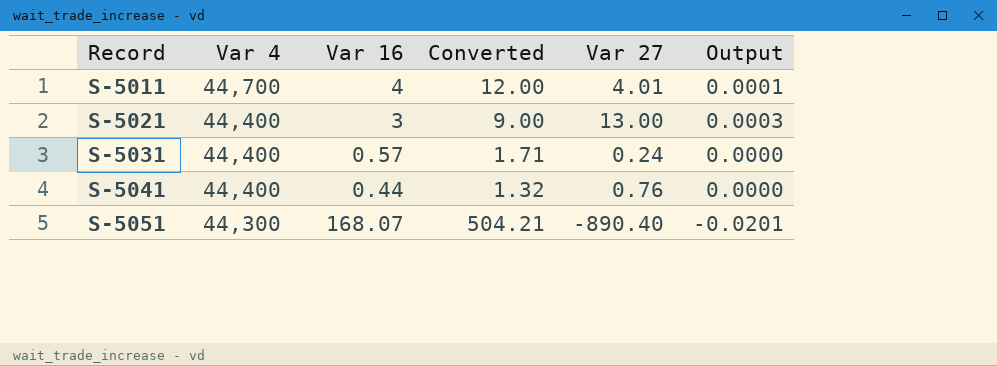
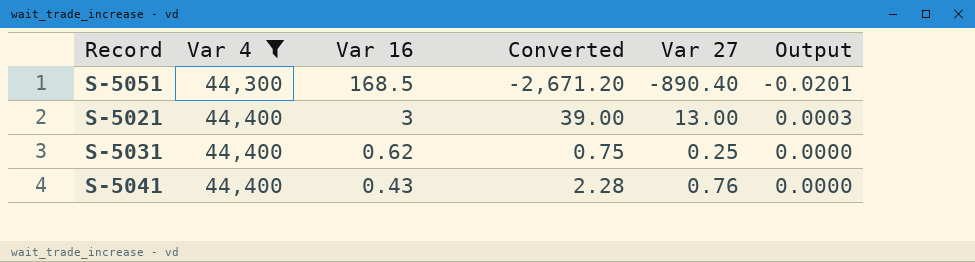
filter: none -> Var 4 != 44,700
row order: Record ascending -> Var 4 ascending
column Converted | formula: [Var 16] * 3 -> [Var 27] * 3
S-5051 | Var 16: 168.07 -> 168.5
S-5031 | Var 16: 0.57 -> 0.62
S-5031 | Var 27: 0.24 -> 0.25
S-5041 | Var 16: 0.44 -> 0.43

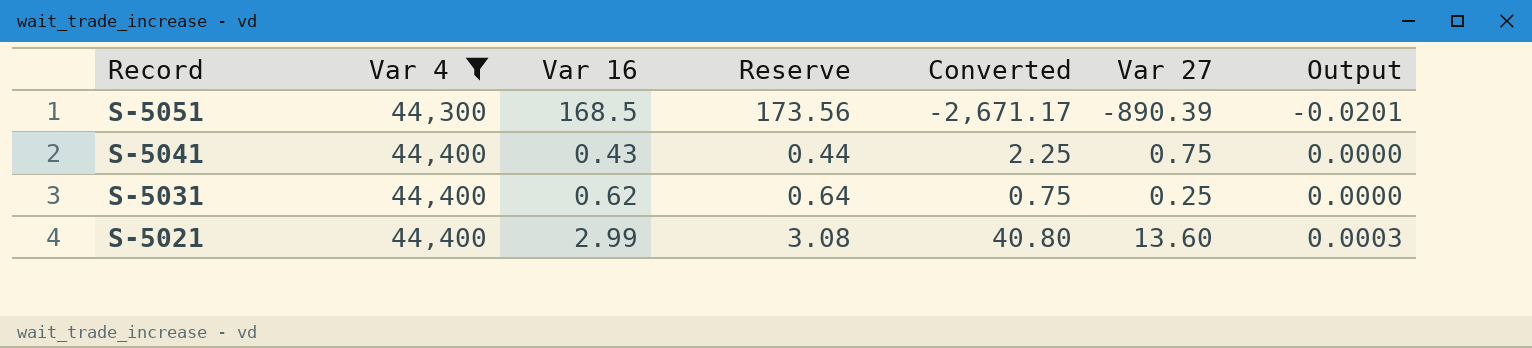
row order: Var 4 ascending -> Record descending
column Reserve | formula: none -> [Var 16] * 1.03
S-5051 | Converted: -2,671.20 -> -2,671.17
S-5051 | Var 27: -890.40 -> -890.39
S-5041 | Converted: 2.28 -> 2.25
S-5041 | Var 27: 0.76 -> 0.75
S-5021 | Var 16: 3 -> 2.99
S-5021 | Converted: 39.00 -> 40.80
S-5021 | Var 27: 13.00 -> 13.60

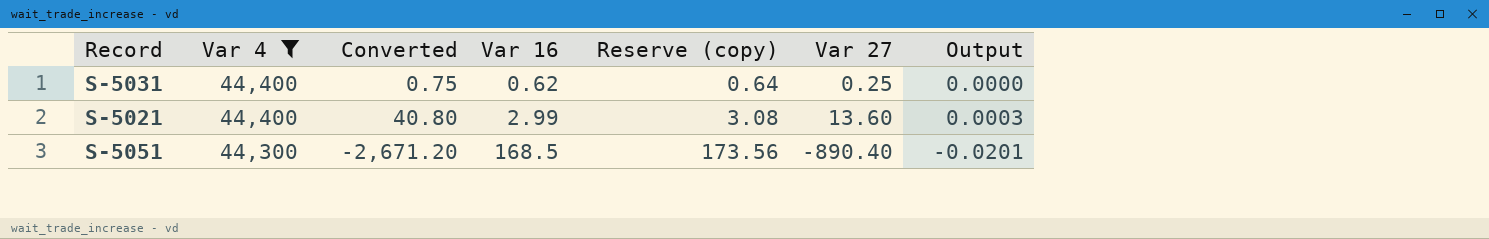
row order: Record descending -> Var 4 descending
column Converted | position: 5 -> 3
column name: Reserve -> Reserve (copy)
row S-5041: 44,400 | 0.43 | 0.44 | 2.25 | 0.75 | 0.0000 -> none
S-5051 | Converted: -2,671.17 -> -2,671.20
S-5051 | Var 27: -890.39 -> -890.40

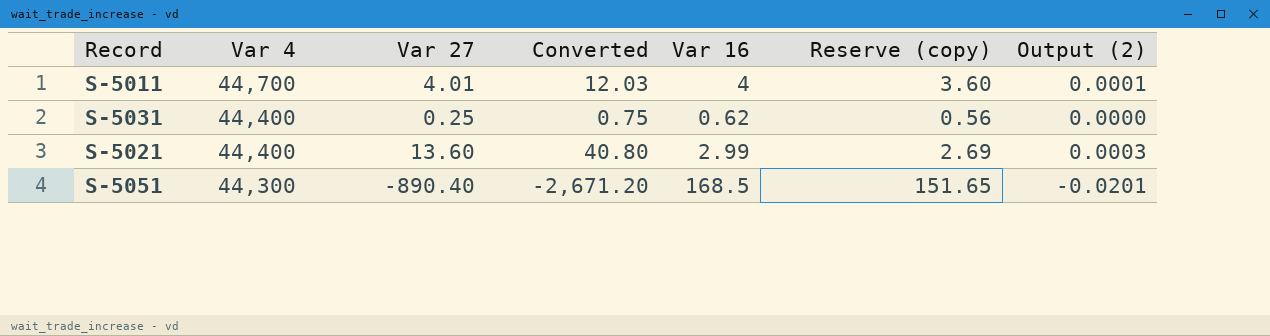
filter: Var 4 != 44,700 -> none
column Var 27 | position: 6 -> 3
column Reserve (copy) | formula: [Var 16] * 1.03 -> [Var 16] * 0.9
column name: Output -> Output (2)

